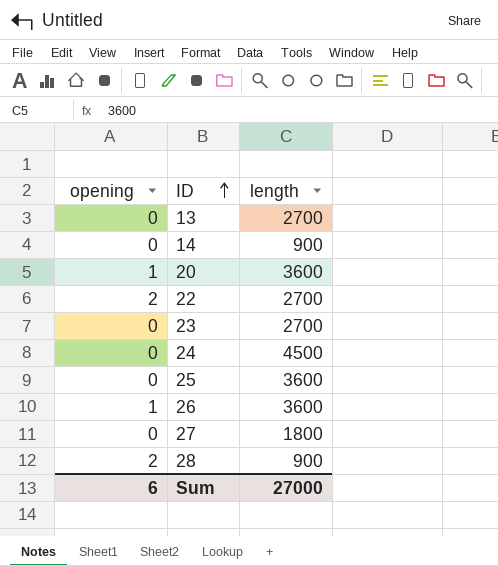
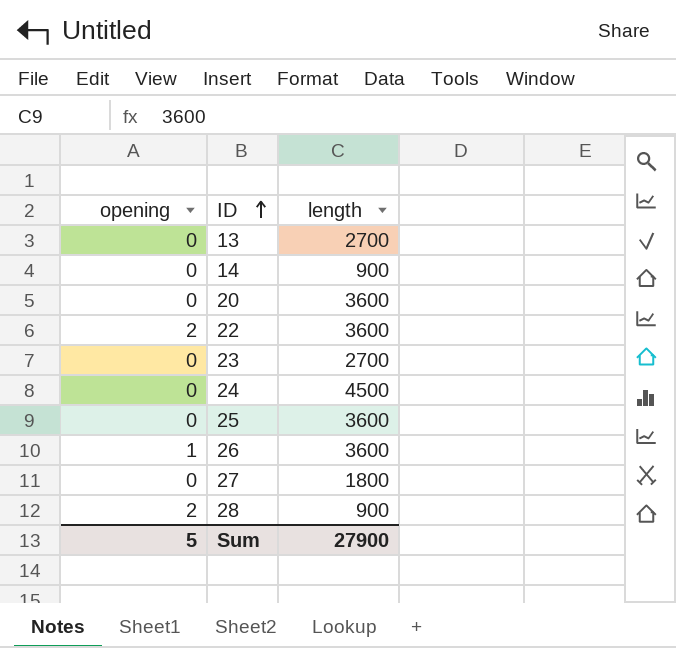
20 | opening: 1 -> 0
22 | length: 2700 -> 3600
Sum | opening: 6 -> 5
Sum | length: 27000 -> 27900

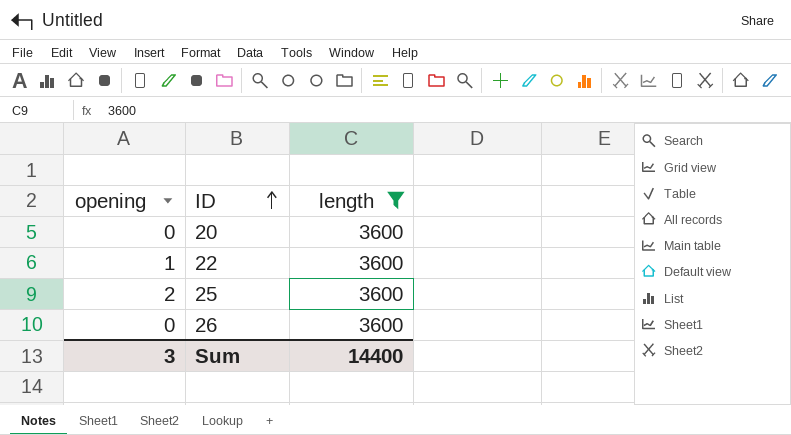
filter: none -> length = 3600
22 | opening: 2 -> 1
25 | opening: 0 -> 2
26 | opening: 1 -> 0
Sum | opening: 5 -> 3
Sum | length: 27900 -> 14400

